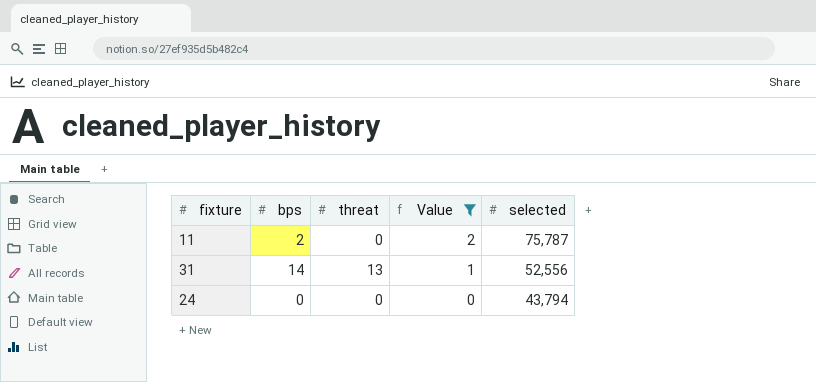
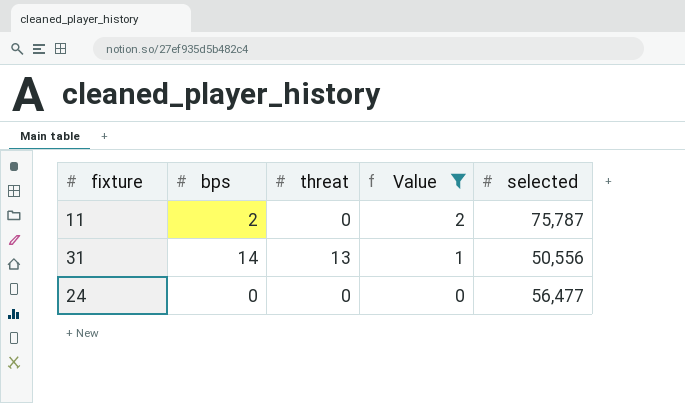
31 | selected: 52,556 -> 50,556
24 | selected: 43,794 -> 56,477

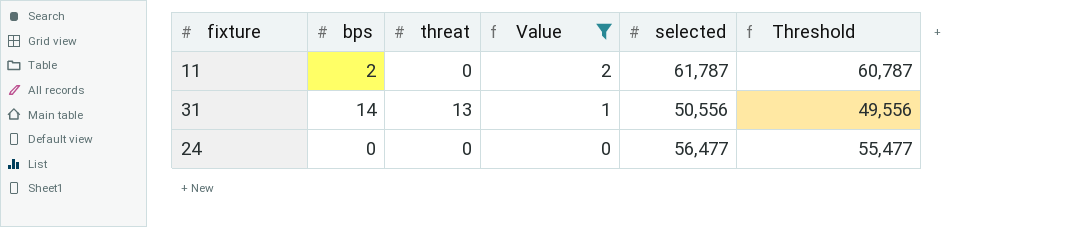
column Threshold | formula: none -> [selected] - 1000
11 | selected: 75,787 -> 61,787

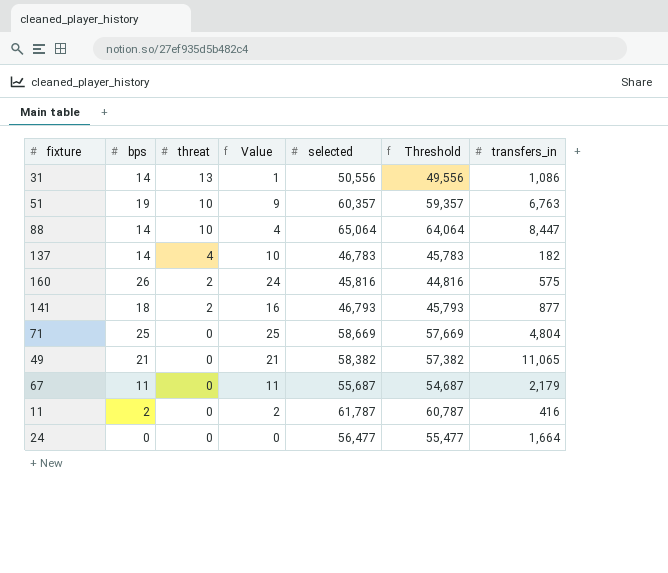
filter: Value <= 2 -> none
row order: Value descending -> threat descending
column transfers_in | position: none -> 7

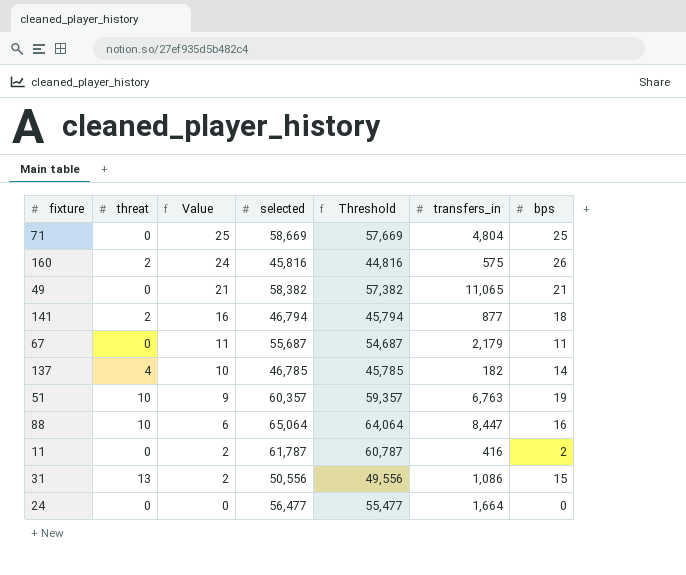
row order: threat descending -> Value descending
column bps | position: 2 -> 7
141 | selected: 46,793 -> 46,794
141 | Threshold: 45,793 -> 45,794
137 | selected: 46,783 -> 46,785
137 | Threshold: 45,783 -> 45,785
88 | Value: 4 -> 6
88 | bps: 14 -> 16
31 | Value: 1 -> 2
31 | bps: 14 -> 15

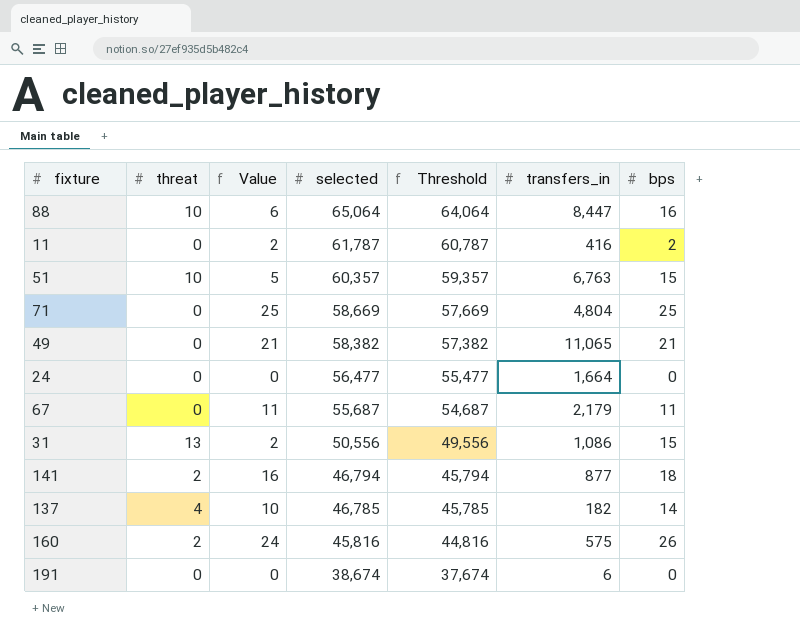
row order: Value descending -> selected descending
51 | Value: 9 -> 5
51 | bps: 19 -> 15
row 191: none -> 0 | 0 | 38,674 | 37,674 | 6 | 0

